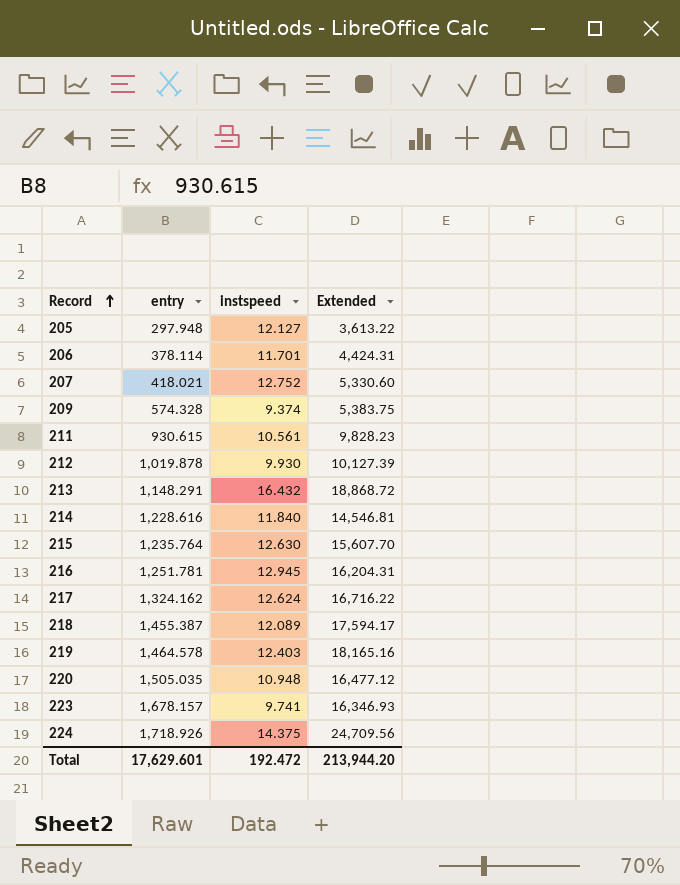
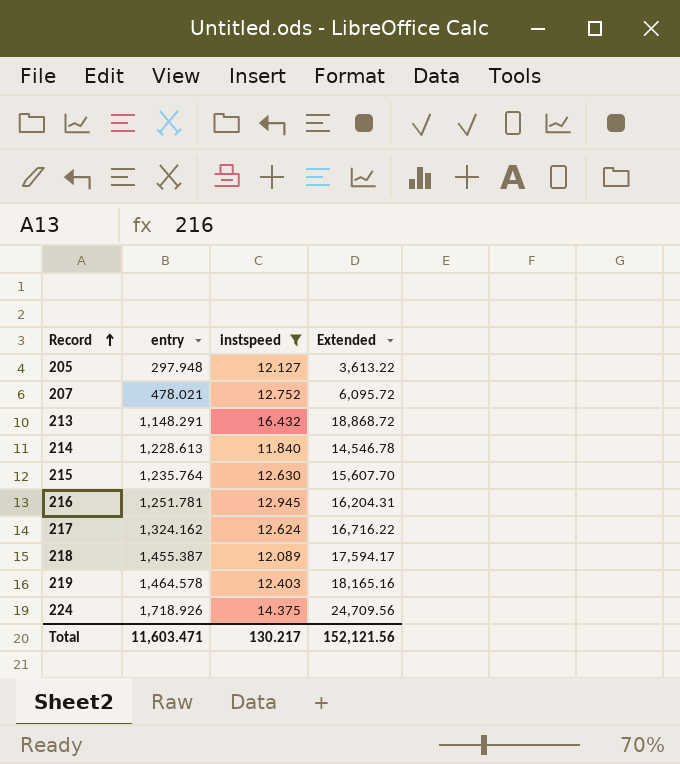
filter: none -> instspeed >= 11.840
207 | entry: 418.021 -> 478.021
207 | Extended: 5,330.60 -> 6,095.72
214 | entry: 1,228.616 -> 1,228.613
214 | Extended: 14,546.81 -> 14,546.78
Total | entry: 17,629.601 -> 11,603.471
Total | instspeed: 192.472 -> 130.217
Total | Extended: 213,944.20 -> 152,121.56

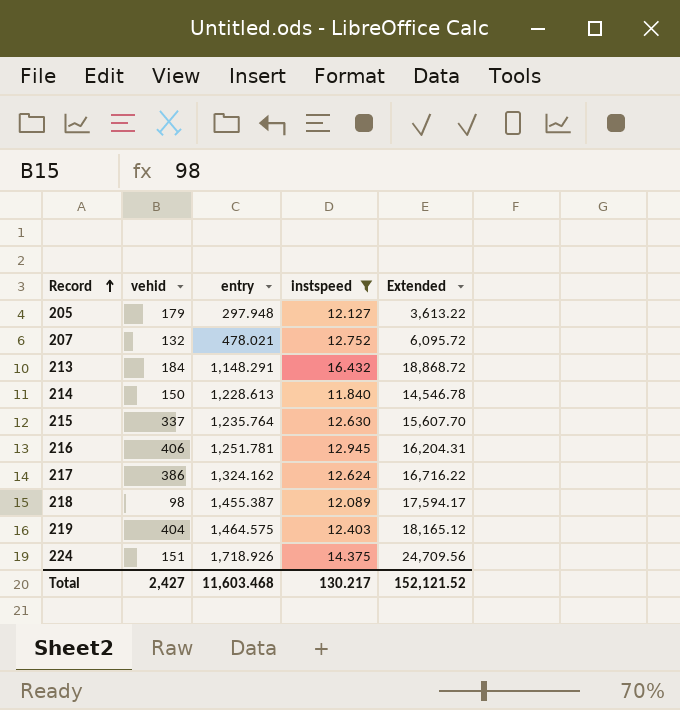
column vehid | position: none -> 2
219 | entry: 1,464.578 -> 1,464.575
219 | Extended: 18,165.16 -> 18,165.12
Total | entry: 11,603.471 -> 11,603.468
Total | Extended: 152,121.56 -> 152,121.52

